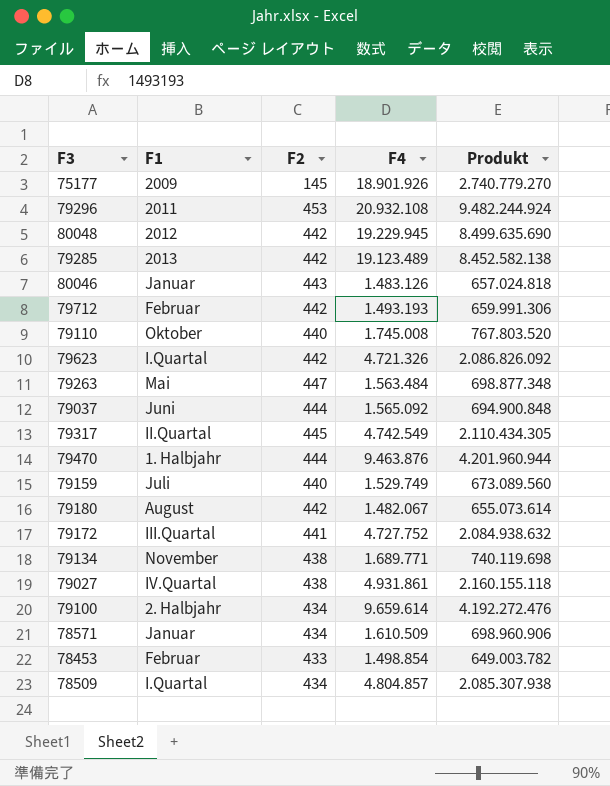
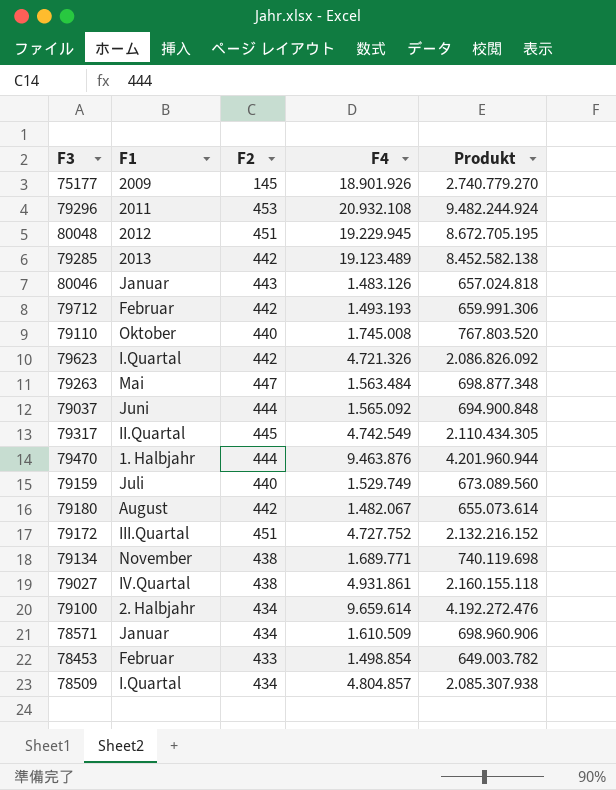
80048 | F2: 442 -> 451
80048 | Produkt: 8.499.635.690 -> 8.672.705.195
79172 | F2: 441 -> 451
79172 | Produkt: 2.084.938.632 -> 2.132.216.152

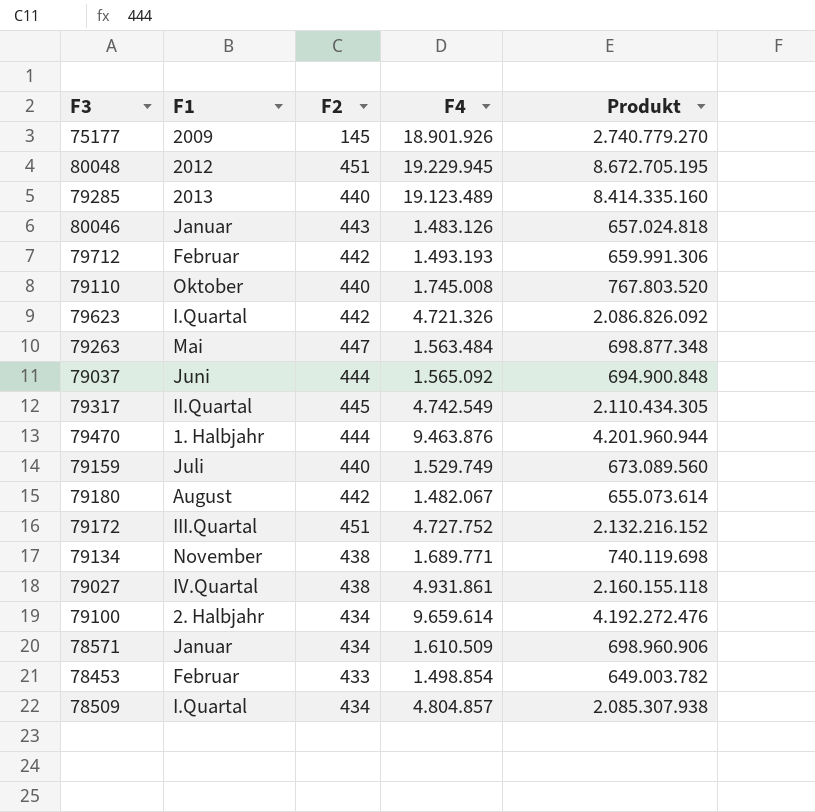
row 79296: 2011 | 453 | 20.932.108 | 9.482.244.924 -> none
79285 | F2: 442 -> 440
79285 | Produkt: 8.452.582.138 -> 8.414.335.160

